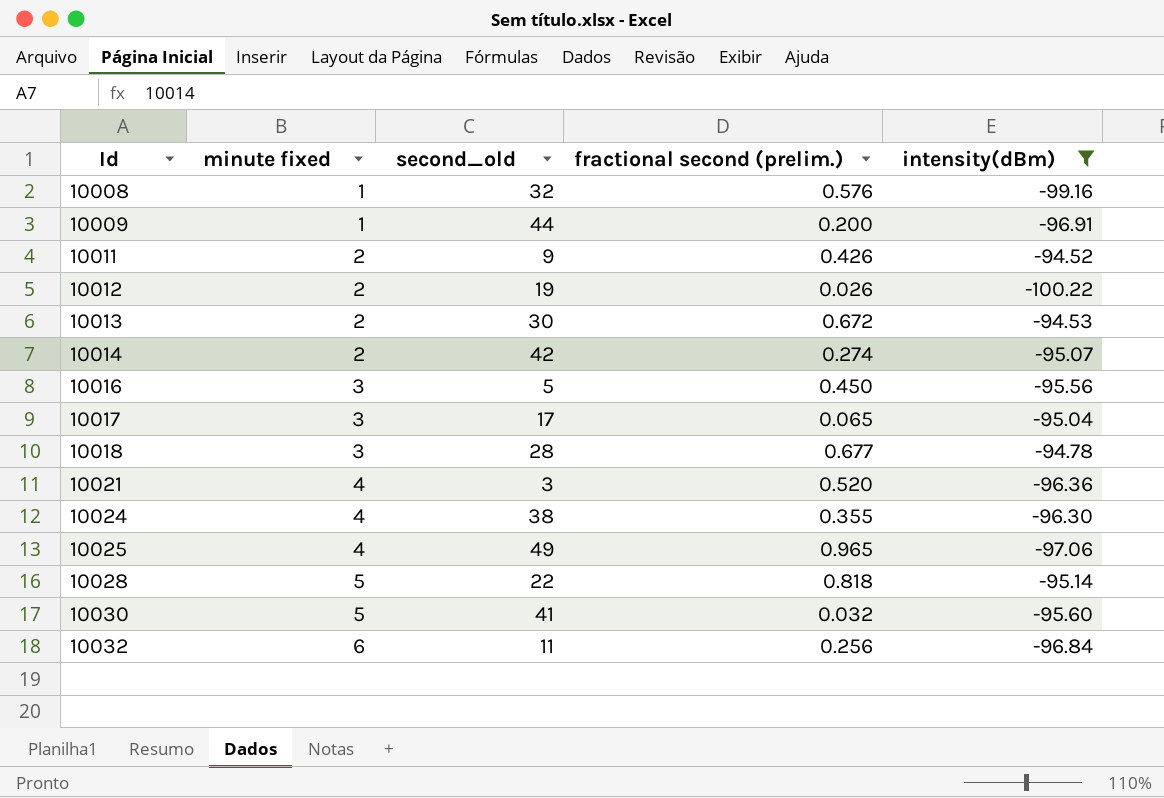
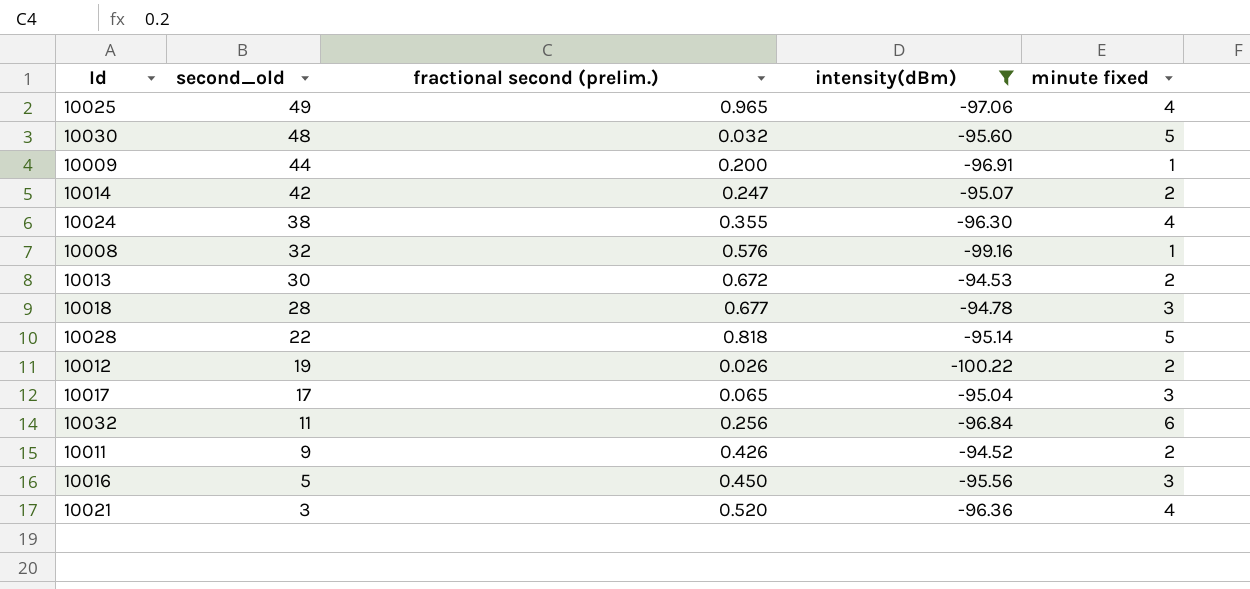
row order: Id ascending -> second_old descending
column minute fixed | position: 2 -> 5
10030 | second_old: 41 -> 48
10014 | fractional second (prelim.): 0.274 -> 0.247

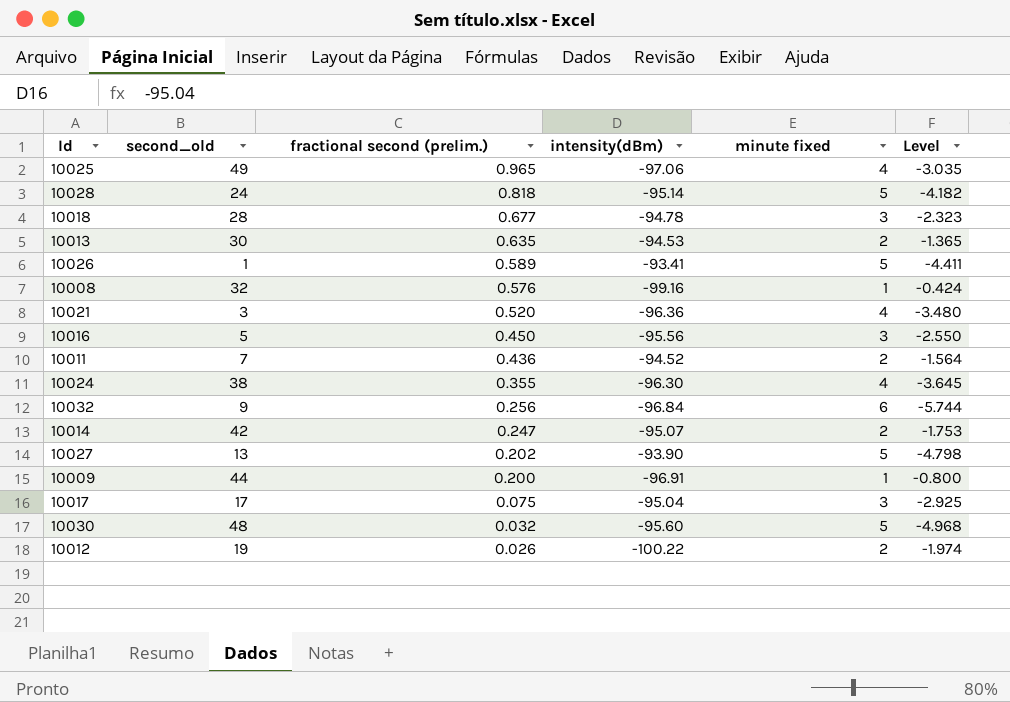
filter: intensity(dBm) <= -94.52 -> none
row order: second_old descending -> fractional second (prelim.) descending
column Level | formula: none -> [fractional second (prelim.)] - [minute fixed]
10028 | second_old: 22 -> 24
10013 | fractional second (prelim.): 0.672 -> 0.635
10011 | second_old: 9 -> 7
10011 | fractional second (prelim.): 0.426 -> 0.436
10032 | second_old: 11 -> 9
10017 | fractional second (prelim.): 0.065 -> 0.075

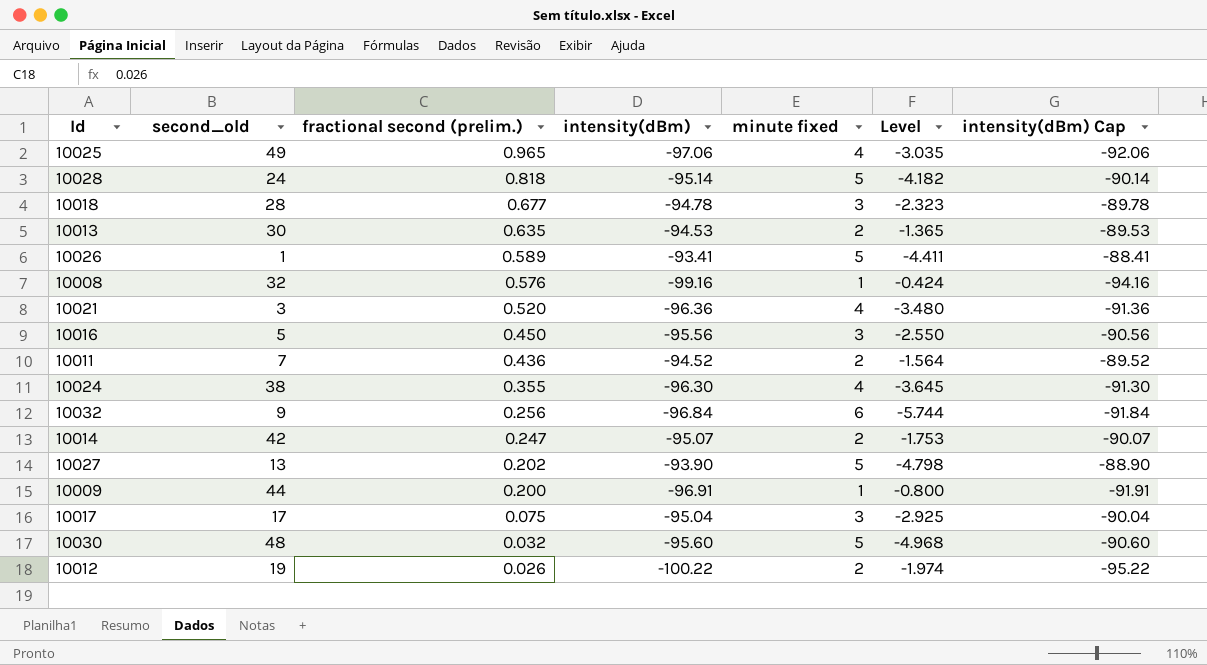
column intensity(dBm) Cap | formula: none -> [intensity(dBm)] + 5

